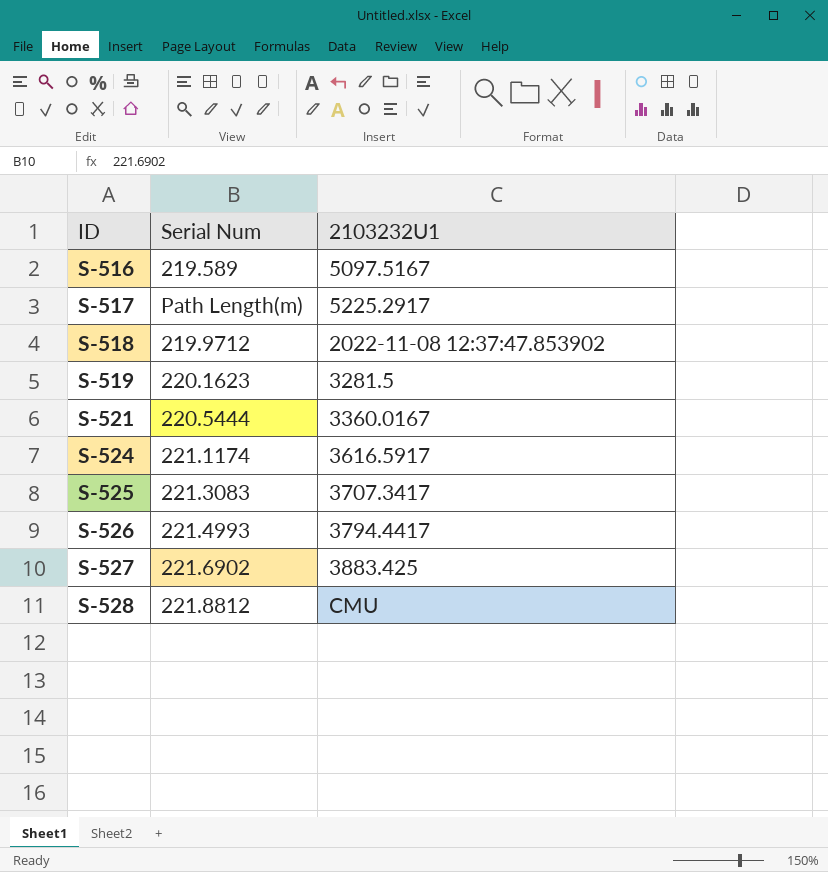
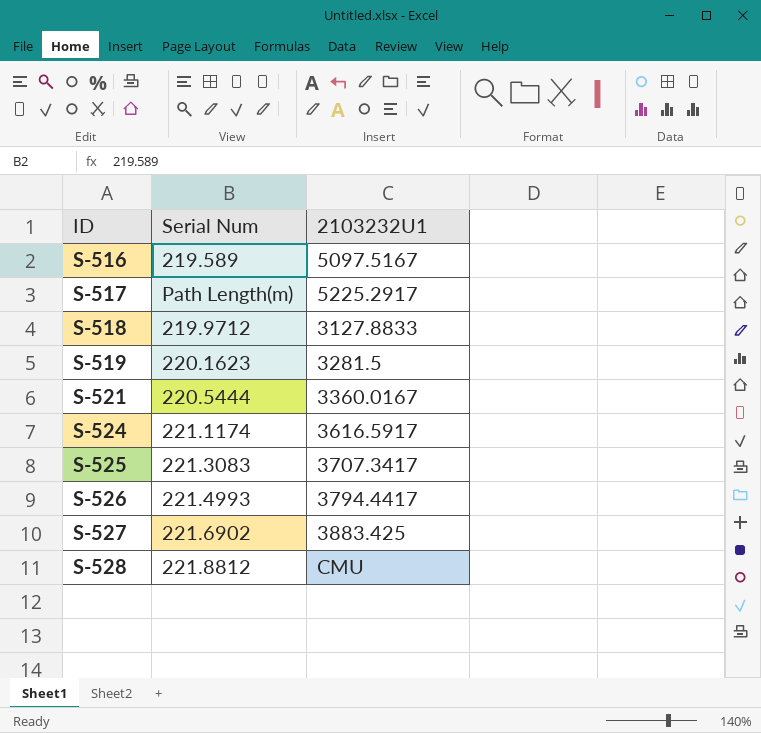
S-518 | 2103232U1: 2022-11-08 12:37:47.853902 -> 3127.8833

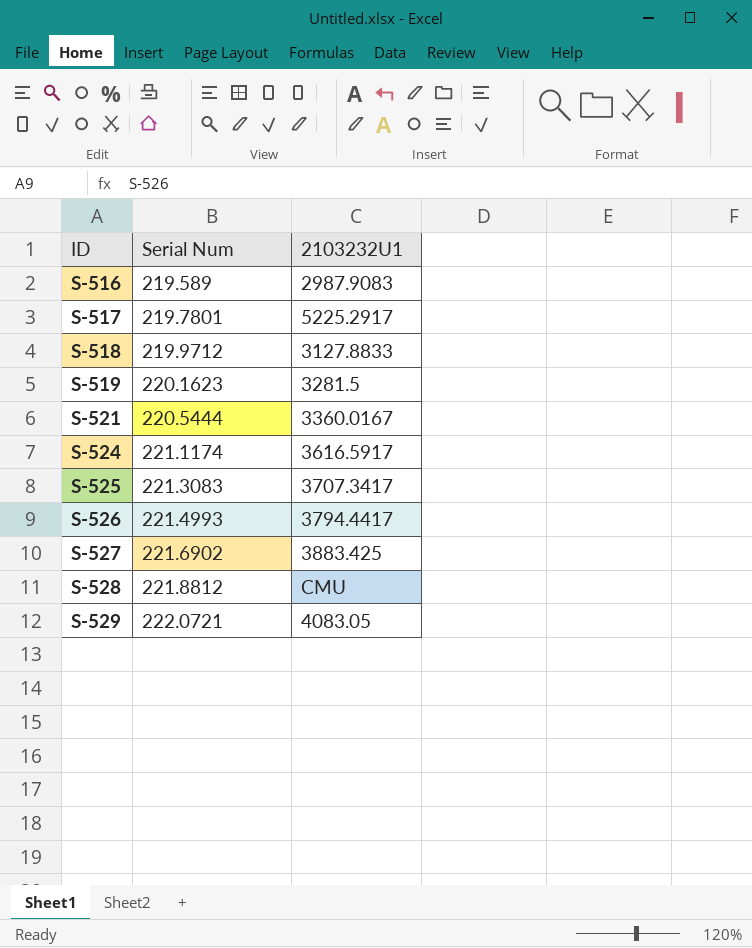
S-516 | 2103232U1: 5097.5167 -> 2987.9083
S-517 | Serial Num: Path Length(m) -> 219.7801
row S-529: none -> 222.0721 | 4083.05

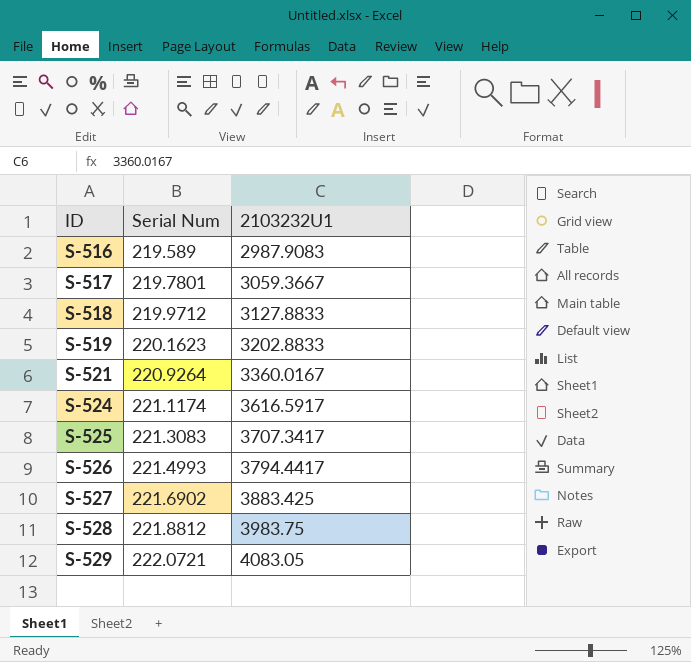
S-517 | 2103232U1: 5225.2917 -> 3059.3667
S-519 | 2103232U1: 3281.5 -> 3202.8833
S-521 | Serial Num: 220.5444 -> 220.9264
S-528 | 2103232U1: CMU -> 3983.75

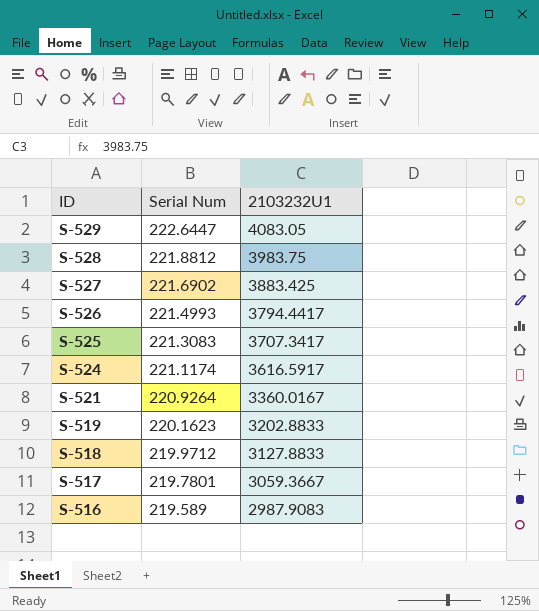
row order: ID ascending -> ID descending
S-529 | Serial Num: 222.0721 -> 222.6447

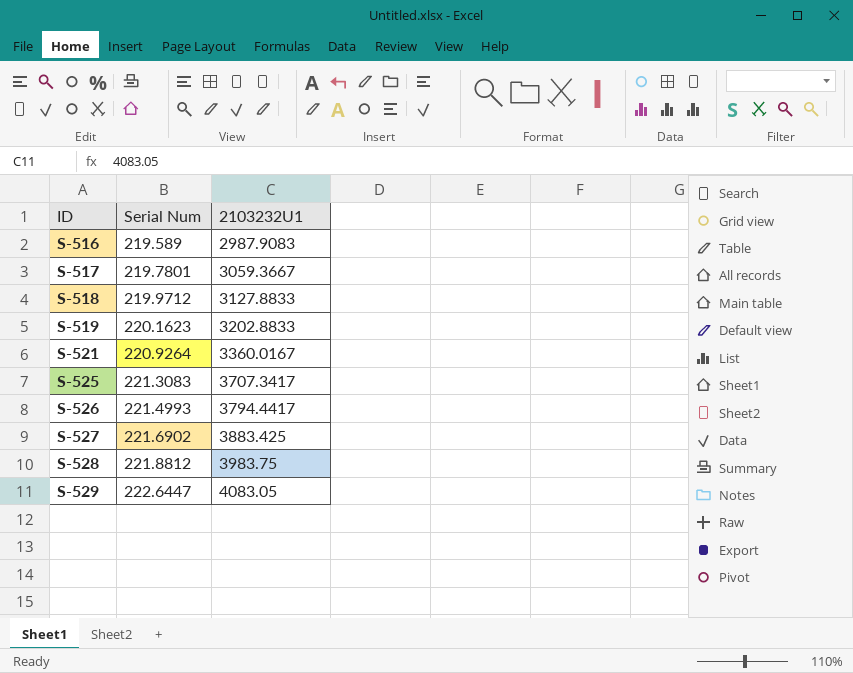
row order: ID descending -> ID ascending
row S-524: 221.1174 | 3616.5917 -> none

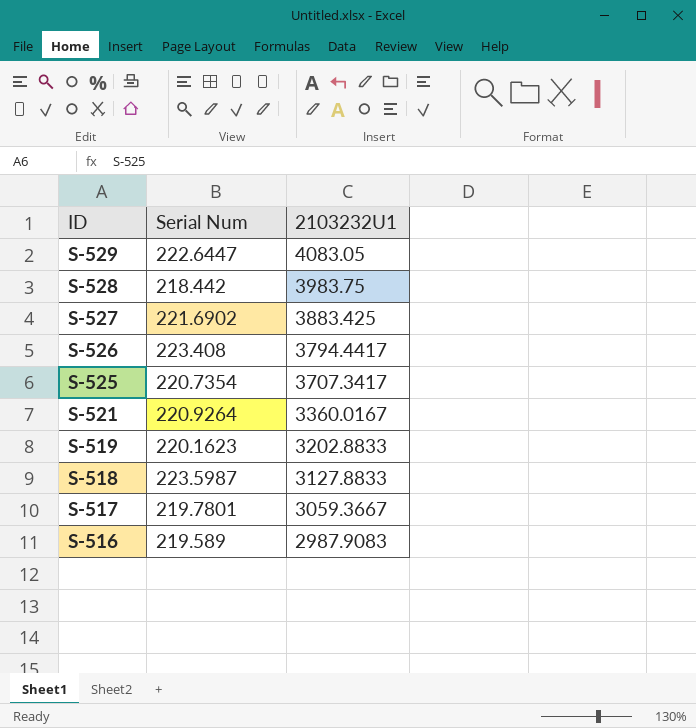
row order: ID ascending -> ID descending
S-528 | Serial Num: 221.8812 -> 218.442
S-526 | Serial Num: 221.4993 -> 223.408
S-525 | Serial Num: 221.3083 -> 220.7354
S-518 | Serial Num: 219.9712 -> 223.5987

